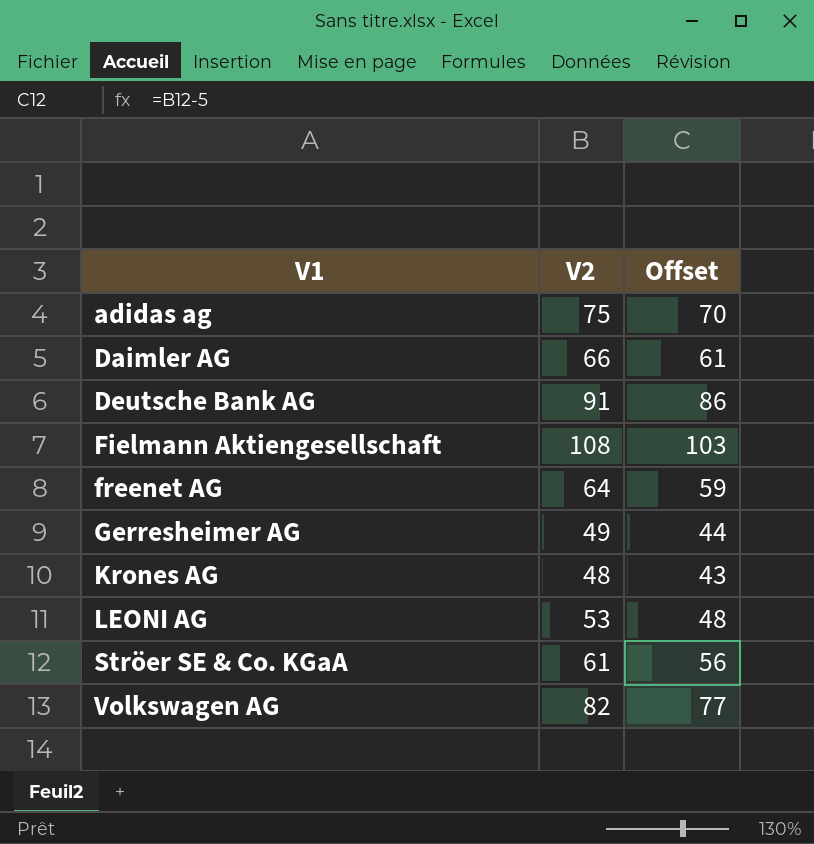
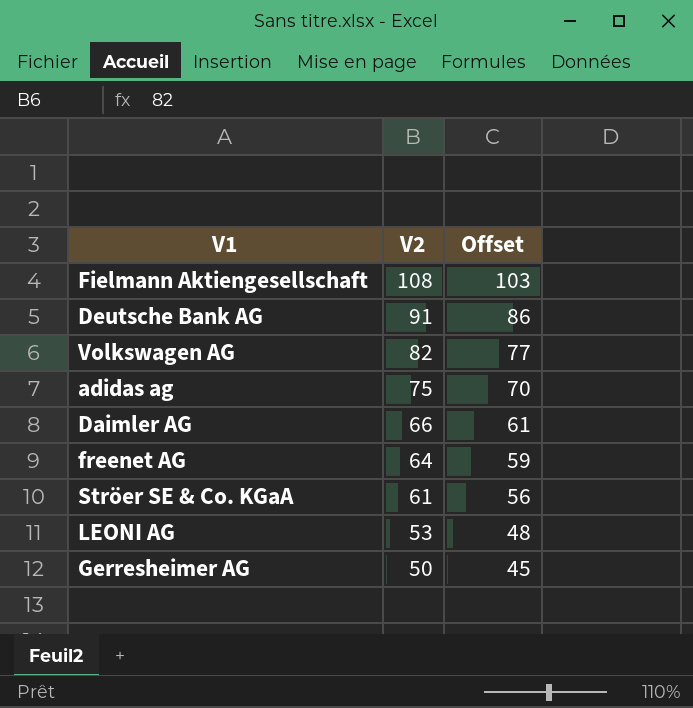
row order: V1 ascending -> V2 descending
row Krones AG: 48 | 43 -> none
Gerresheimer AG | V2: 49 -> 50
Gerresheimer AG | Offset: 44 -> 45

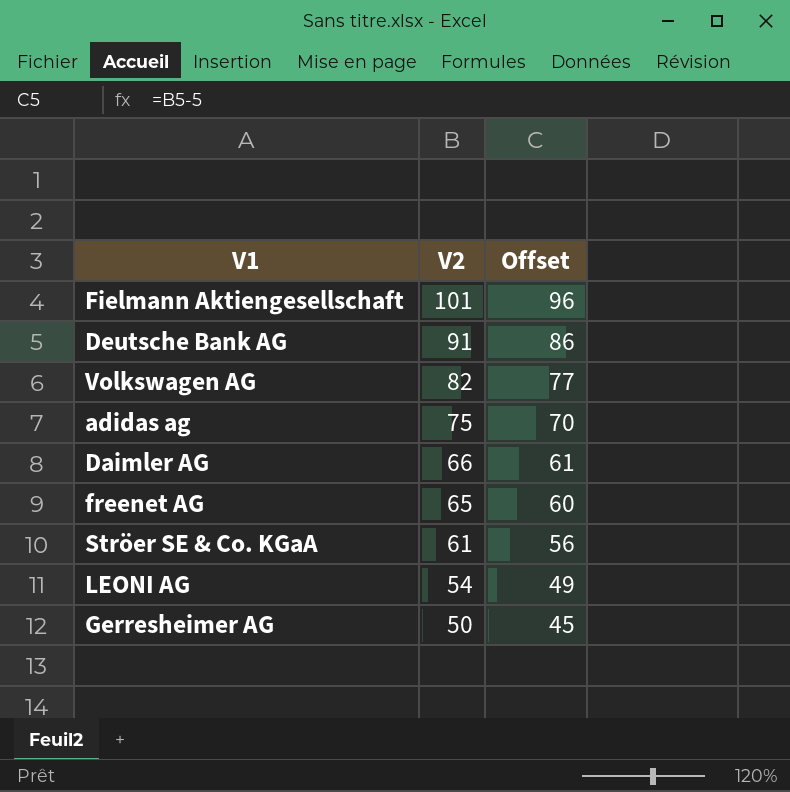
Fielmann Aktiengesellschaft | V2: 108 -> 101
Fielmann Aktiengesellschaft | Offset: 103 -> 96
freenet AG | V2: 64 -> 65
freenet AG | Offset: 59 -> 60
LEONI AG | V2: 53 -> 54
LEONI AG | Offset: 48 -> 49

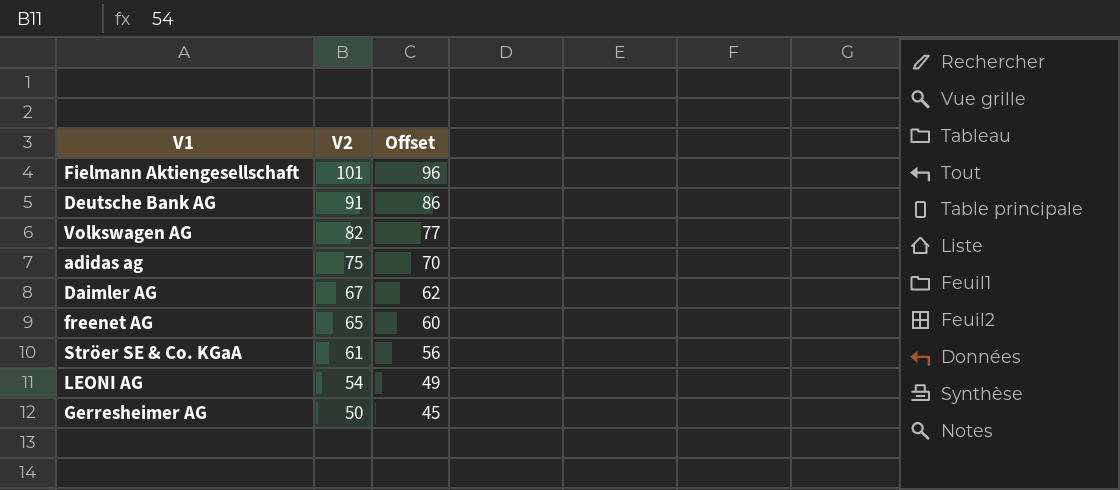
Daimler AG | V2: 66 -> 67
Daimler AG | Offset: 61 -> 62

